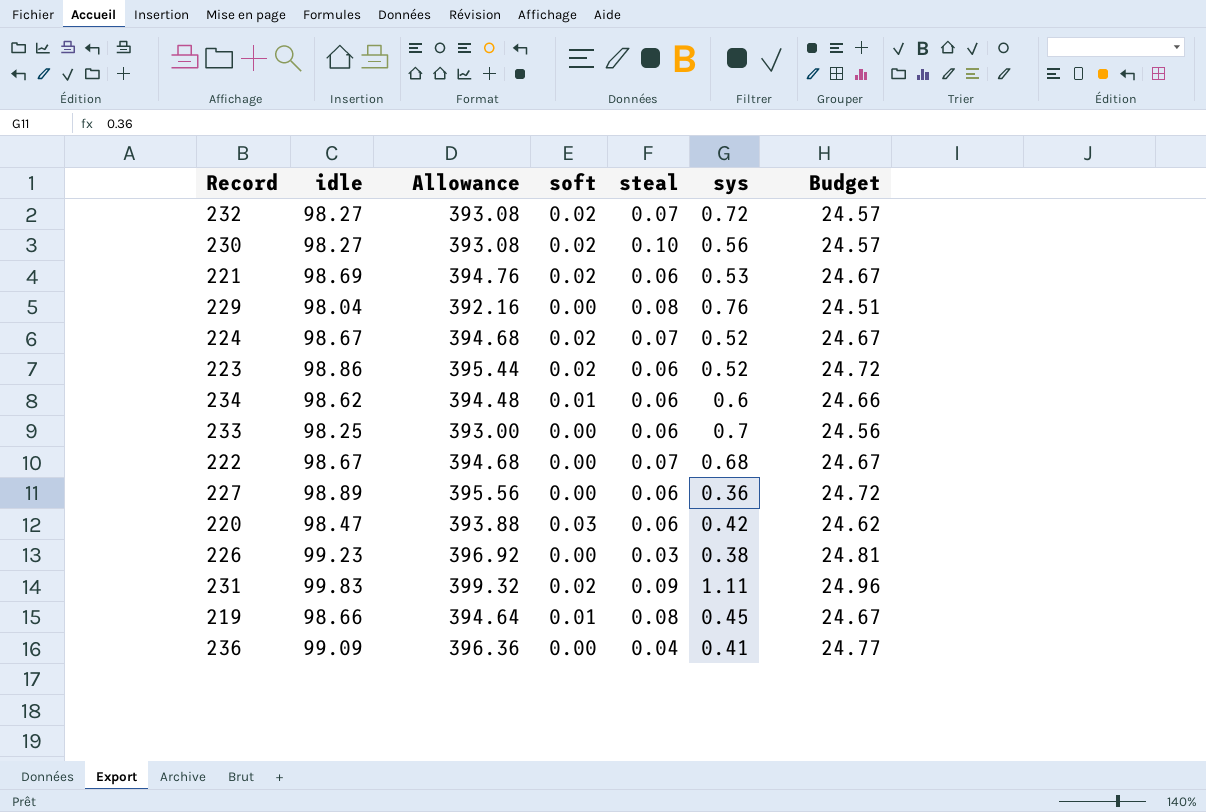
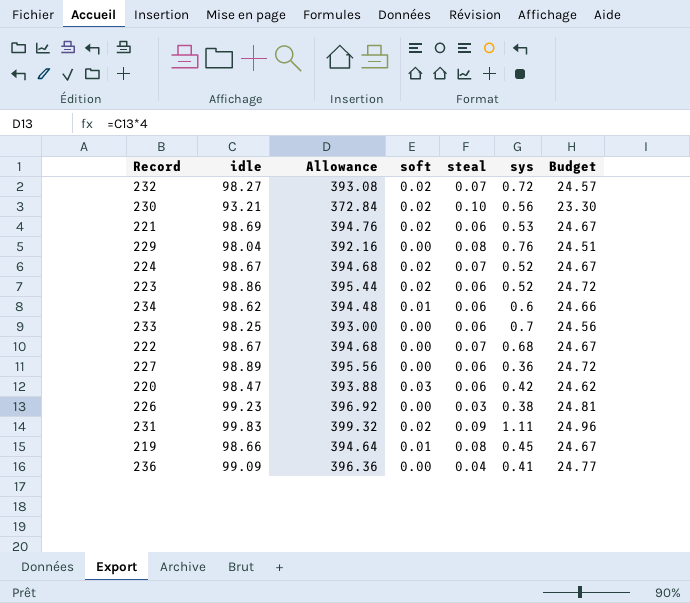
230 | idle: 98.27 -> 93.21
230 | Allowance: 393.08 -> 372.84
230 | Budget: 24.57 -> 23.30

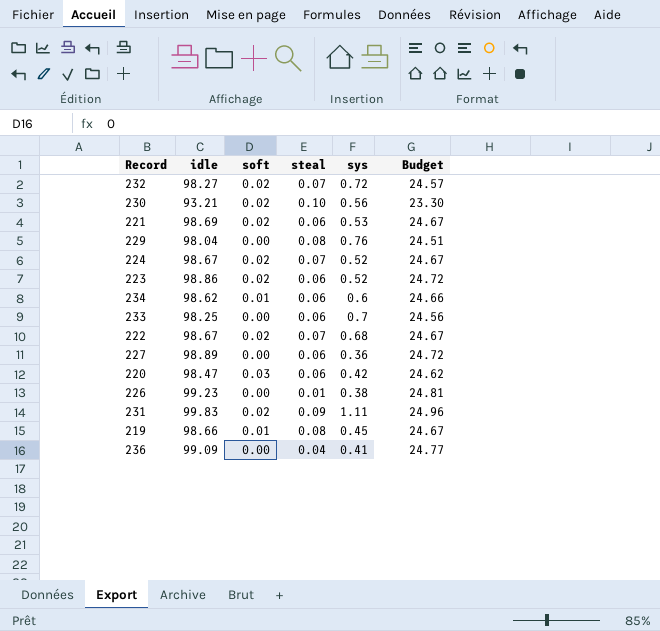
column Allowance | formula: [idle] * 4 -> none
222 | soft: 0.00 -> 0.02
226 | steal: 0.03 -> 0.01

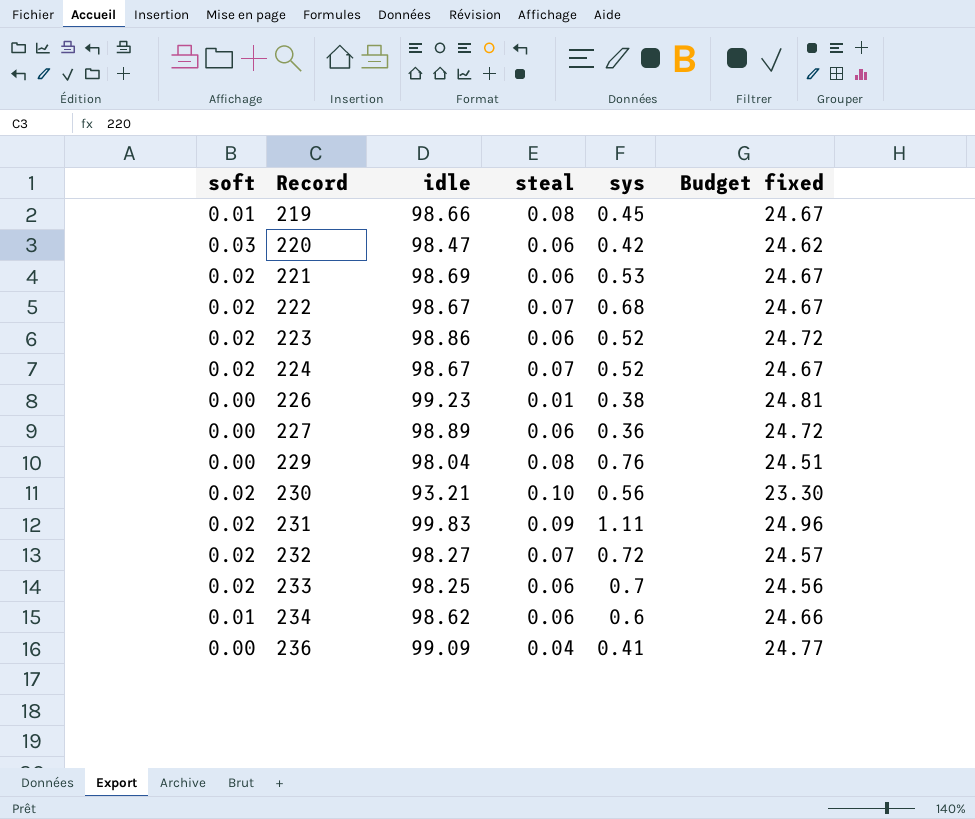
row order: none -> Record ascending
column soft | position: 3 -> 1
column name: Budget -> Budget fixed
233 | soft: 0.00 -> 0.02

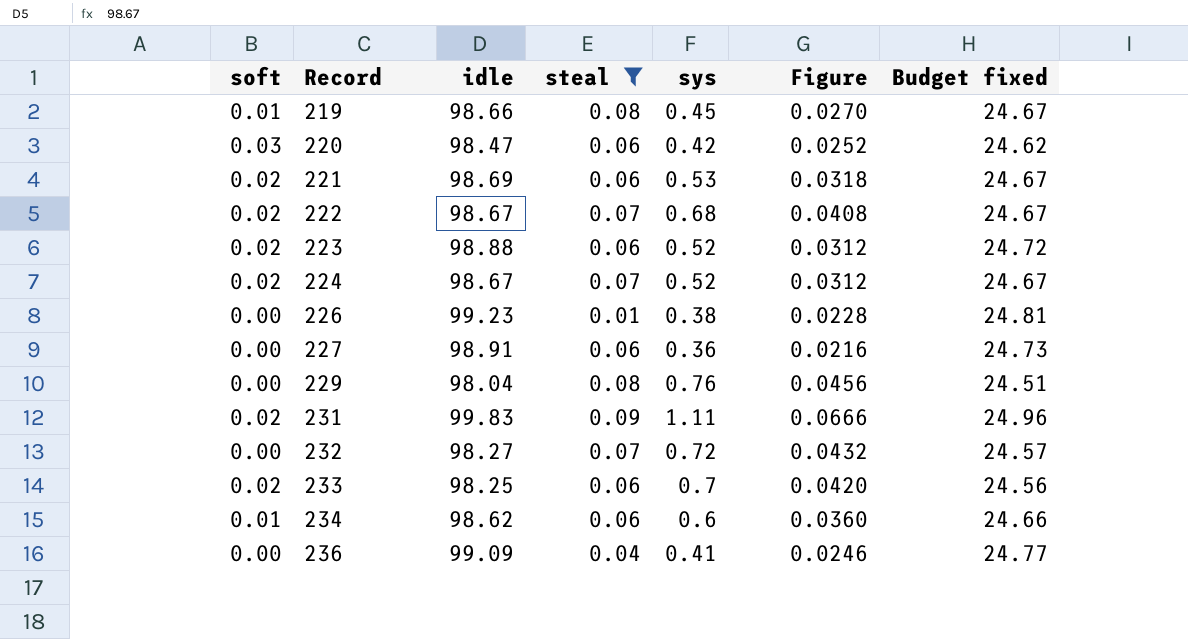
filter: none -> steal != 0.10
column Figure | formula: none -> [sys] * 0.06
223 | idle: 98.86 -> 98.88
227 | idle: 98.89 -> 98.91
227 | Budget fixed: 24.72 -> 24.73
232 | soft: 0.02 -> 0.00

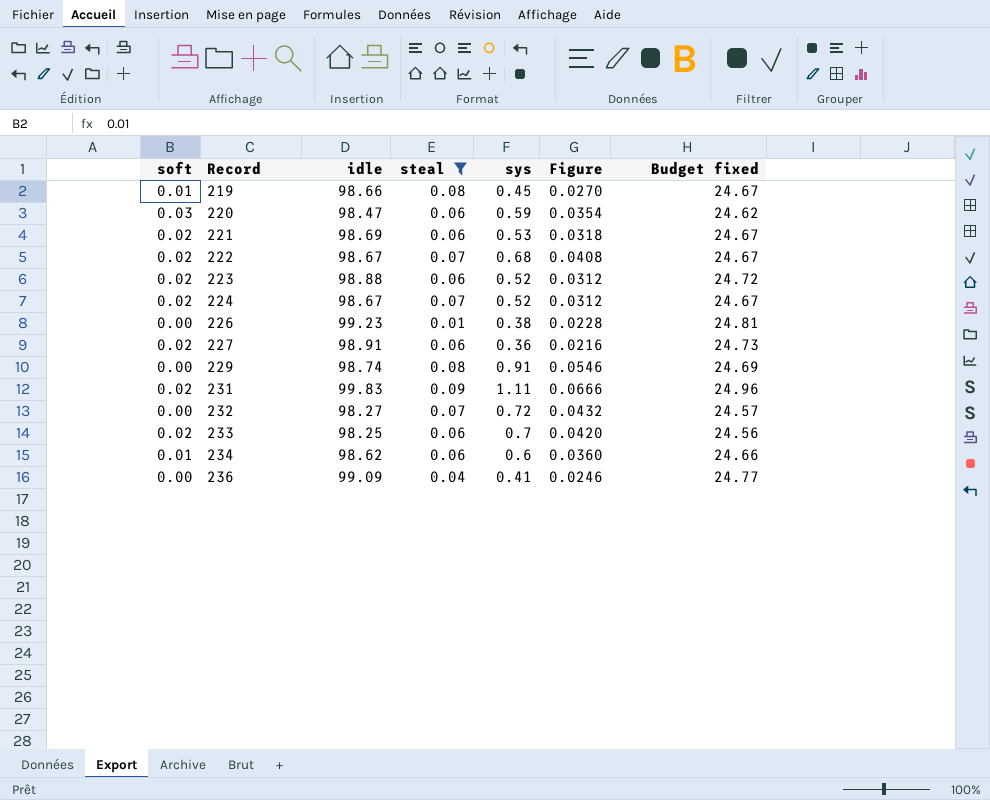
220 | sys: 0.42 -> 0.59
220 | Figure: 0.0252 -> 0.0354
227 | soft: 0.00 -> 0.02
229 | idle: 98.04 -> 98.74
229 | sys: 0.76 -> 0.91
229 | Figure: 0.0456 -> 0.0546
229 | Budget fixed: 24.51 -> 24.69

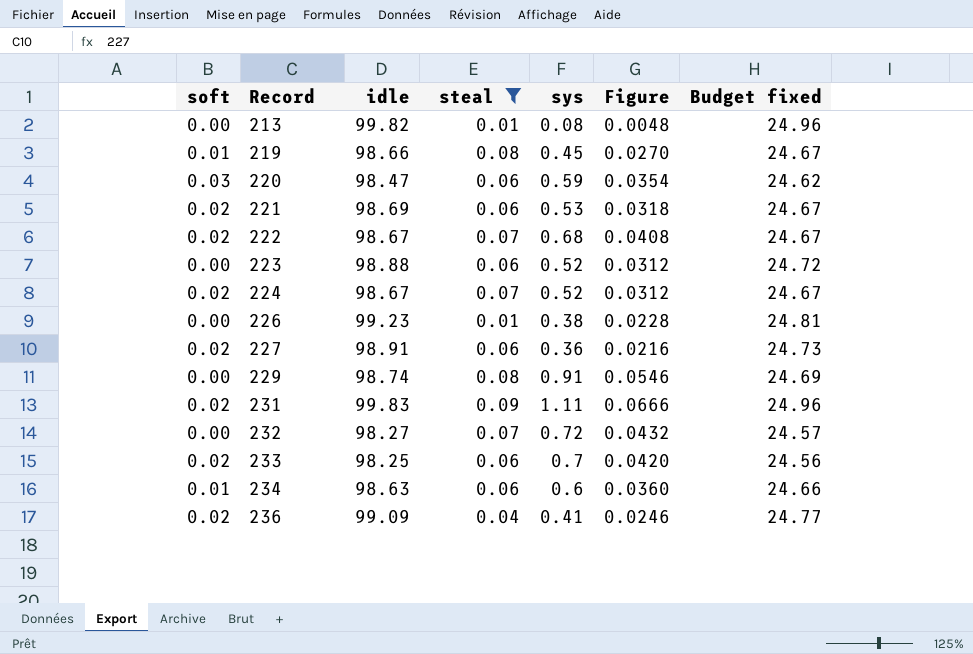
row 213: none -> 0.00 | 99.82 | 0.01 | 0.08 | 0.0048 | 24.96
223 | soft: 0.02 -> 0.00
234 | idle: 98.62 -> 98.63
236 | soft: 0.00 -> 0.02

